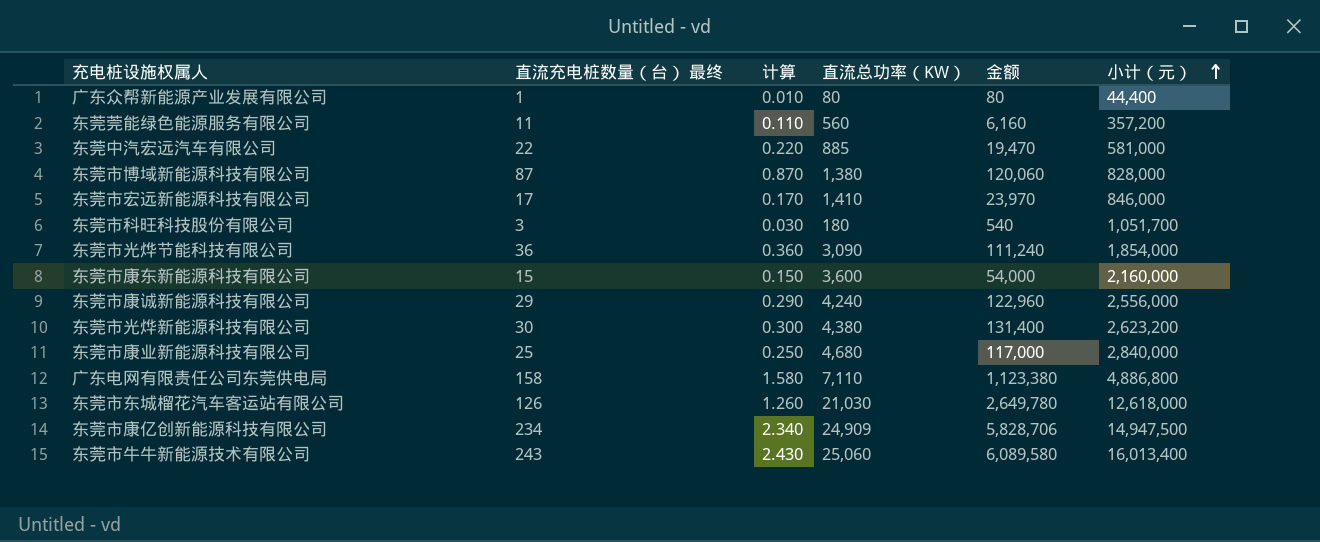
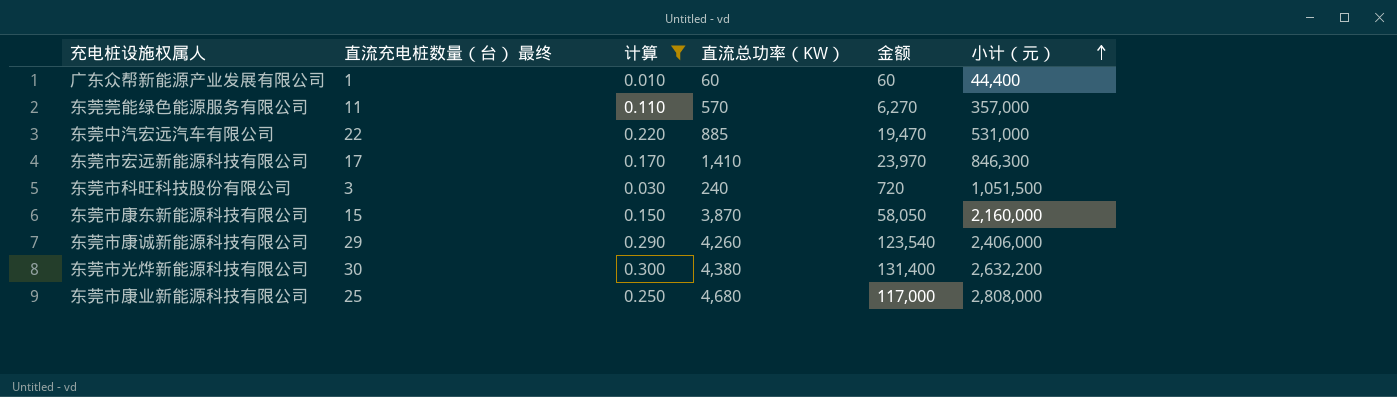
filter: none -> 计算 <= 0.300
广东众帮新能源产业发展有限公司 | 直流总功率（KW）: 80 -> 60
广东众帮新能源产业发展有限公司 | 金额: 80 -> 60
东莞莞能绿色能源服务有限公司 | 直流总功率（KW）: 560 -> 570
东莞莞能绿色能源服务有限公司 | 金额: 6,160 -> 6,270
东莞莞能绿色能源服务有限公司 | 小计（元）: 357,200 -> 357,000
东莞中汽宏远汽车有限公司 | 小计（元）: 581,000 -> 531,000
东莞市宏远新能源科技有限公司 | 小计（元）: 846,000 -> 846,300
东莞市科旺科技股份有限公司 | 直流总功率（KW）: 180 -> 240
东莞市科旺科技股份有限公司 | 金额: 540 -> 720
东莞市科旺科技股份有限公司 | 小计（元）: 1,051,700 -> 1,051,500
东莞市康东新能源科技有限公司 | 直流总功率（KW）: 3,600 -> 3,870
东莞市康东新能源科技有限公司 | 金额: 54,000 -> 58,050
东莞市康诚新能源科技有限公司 | 直流总功率（KW）: 4,240 -> 4,260
东莞市康诚新能源科技有限公司 | 金额: 122,960 -> 123,540
东莞市康诚新能源科技有限公司 | 小计（元）: 2,556,000 -> 2,406,000
东莞市光烨新能源科技有限公司 | 小计（元）: 2,623,200 -> 2,632,200
东莞市康业新能源科技有限公司 | 小计（元）: 2,840,000 -> 2,808,000

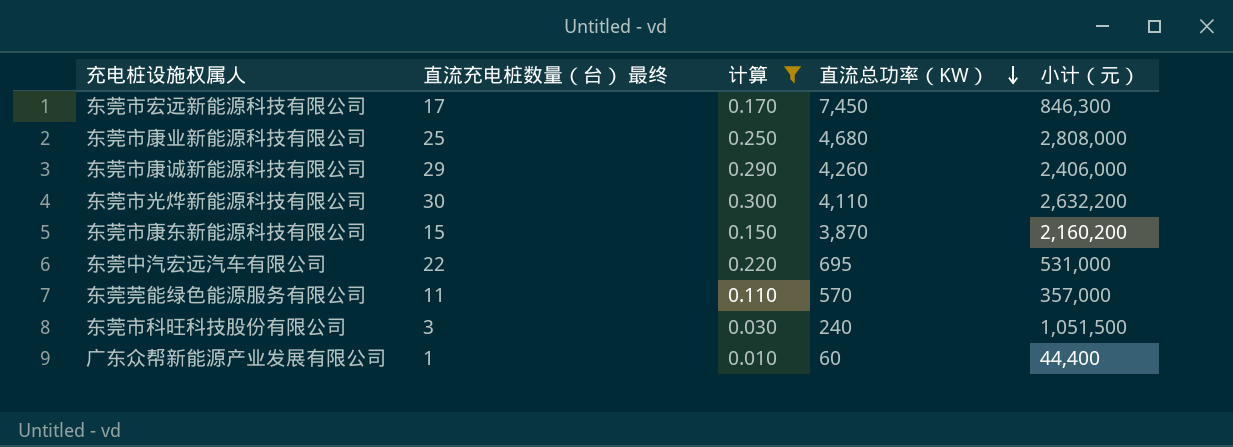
row order: 小计（元） ascending -> 直流总功率（KW） descending
column 金额 | formula: [直流充电桩数量（台） 最终] * [直流总功率（KW）] -> none
东莞市宏远新能源科技有限公司 | 直流总功率（KW）: 1,410 -> 7,450
东莞市光烨新能源科技有限公司 | 直流总功率（KW）: 4,380 -> 4,110
东莞市康东新能源科技有限公司 | 小计（元）: 2,160,000 -> 2,160,200
东莞中汽宏远汽车有限公司 | 直流总功率（KW）: 885 -> 695

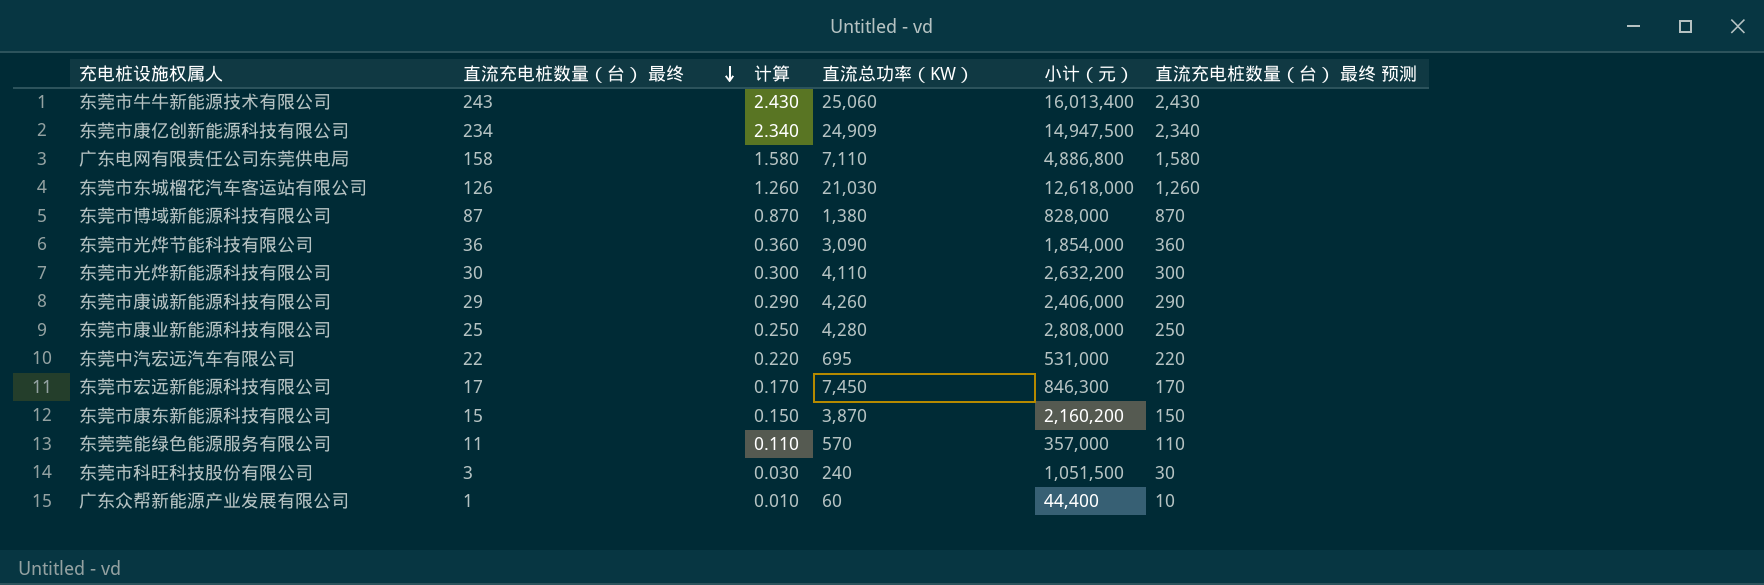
filter: 计算 <= 0.300 -> none
row order: 直流总功率（KW） descending -> 直流充电桩数量（台） 最终 descending
column 直流充电桩数量（台） 最终 预测 | formula: none -> [直流充电桩数量（台） 最终] * 10
东莞市康业新能源科技有限公司 | 直流总功率（KW）: 4,680 -> 4,280

